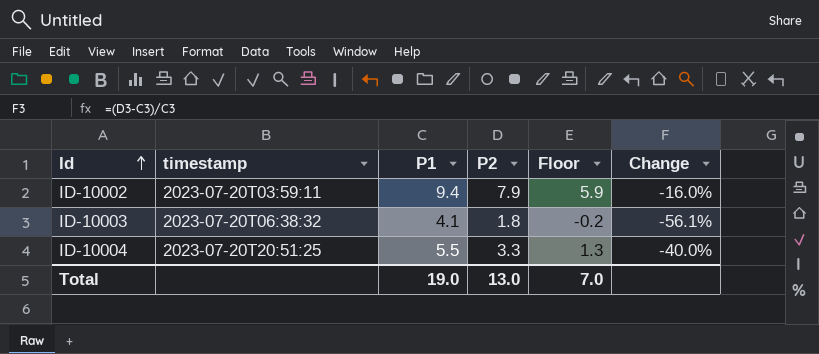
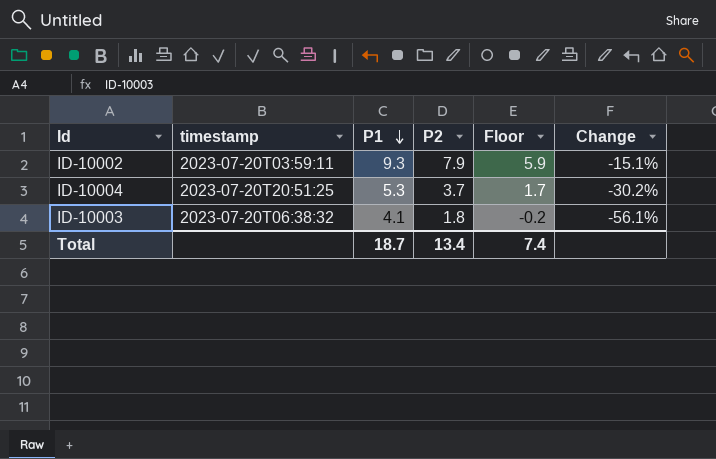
row order: Id ascending -> P1 descending
ID-10002 | P1: 9.4 -> 9.3
ID-10002 | Change: -16.0% -> -15.1%
ID-10004 | P1: 5.5 -> 5.3
ID-10004 | P2: 3.3 -> 3.7
ID-10004 | Floor: 1.3 -> 1.7
ID-10004 | Change: -40.0% -> -30.2%
Total | P1: 19.0 -> 18.7
Total | P2: 13.0 -> 13.4
Total | Floor: 7.0 -> 7.4

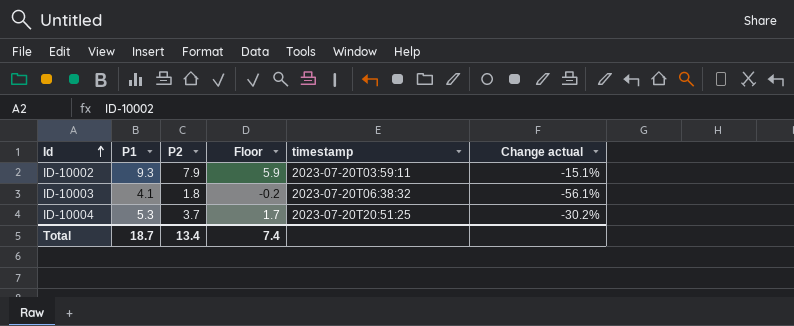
row order: P1 descending -> Id ascending
column timestamp | position: 2 -> 5
column name: Change -> Change actual

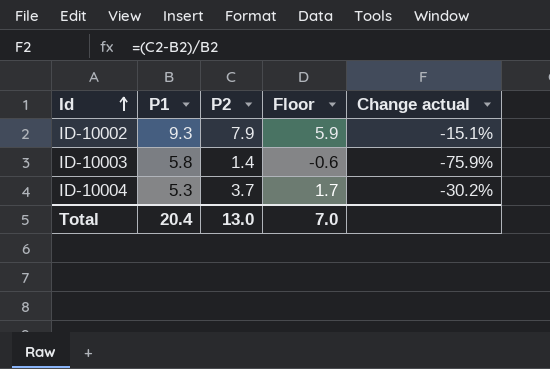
column timestamp | position: 5 -> none
ID-10003 | P1: 4.1 -> 5.8
ID-10003 | P2: 1.8 -> 1.4
ID-10003 | Floor: -0.2 -> -0.6
ID-10003 | Change actual: -56.1% -> -75.9%
Total | P1: 18.7 -> 20.4
Total | P2: 13.4 -> 13.0
Total | Floor: 7.4 -> 7.0

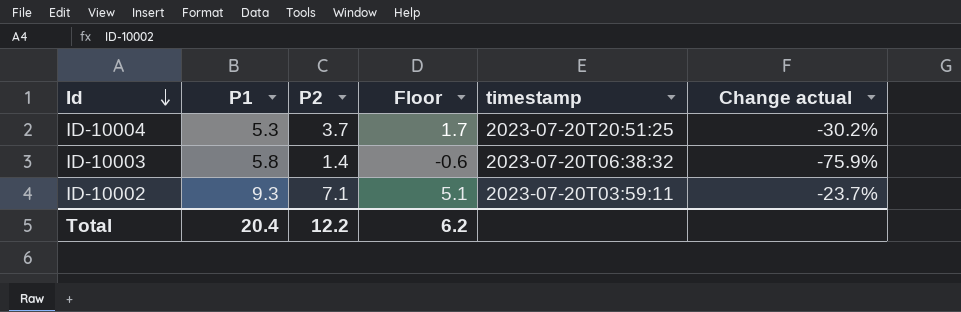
row order: Id ascending -> Id descending
column timestamp | position: none -> 5
ID-10002 | P2: 7.9 -> 7.1
ID-10002 | Floor: 5.9 -> 5.1
ID-10002 | Change actual: -15.1% -> -23.7%
Total | P2: 13.0 -> 12.2
Total | Floor: 7.0 -> 6.2

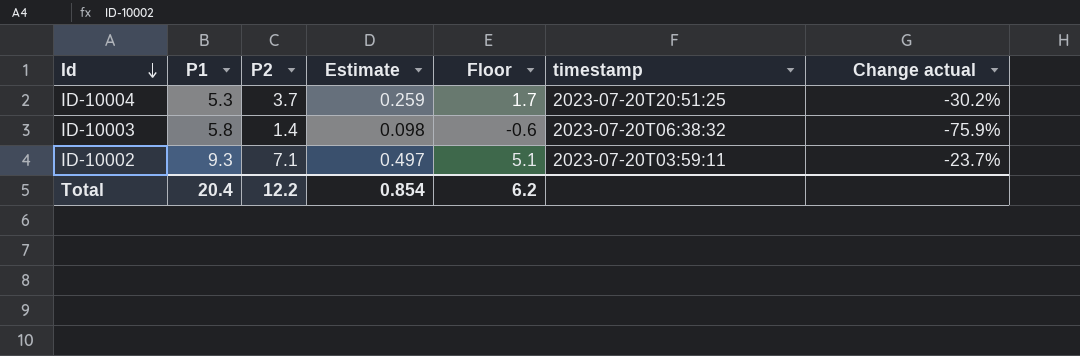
column Estimate | formula: none -> [P2] * 0.07

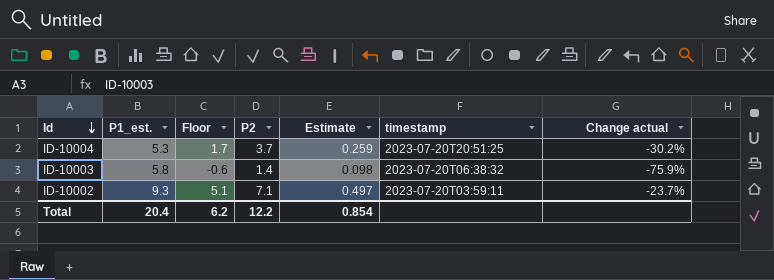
column name: P1 -> P1_est.
column Floor | position: 5 -> 3

